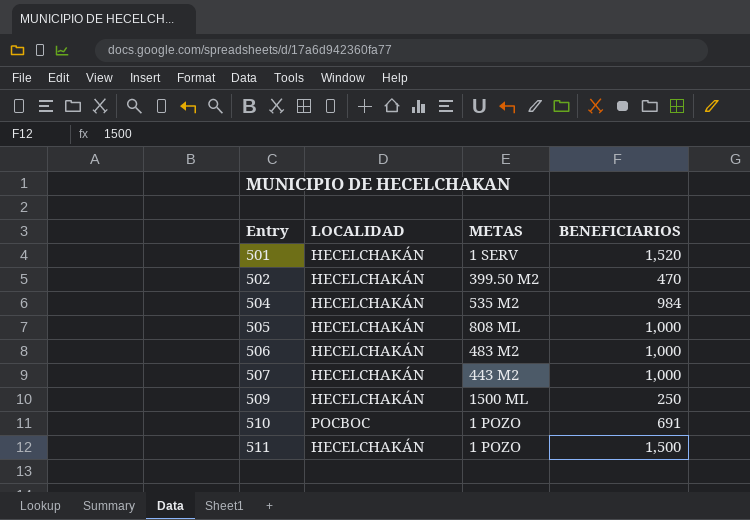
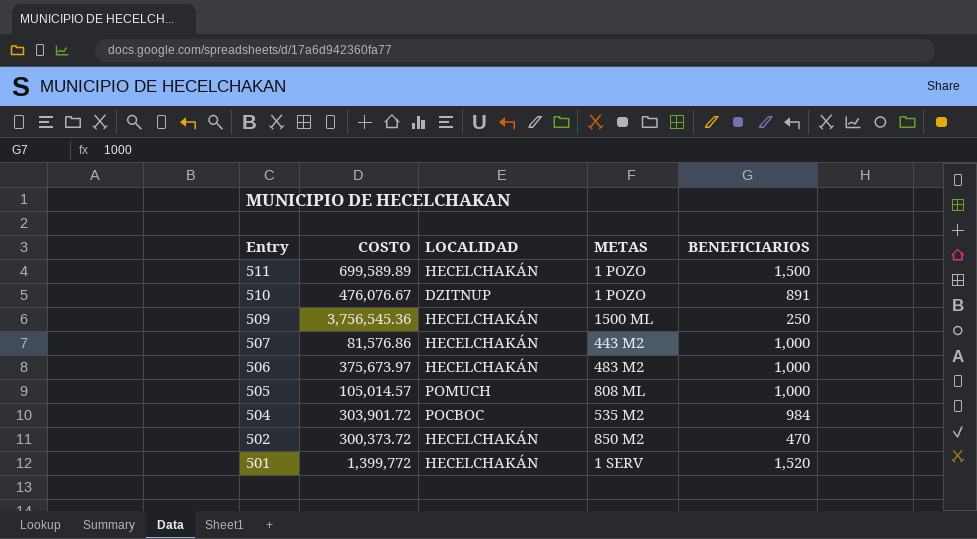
row order: Entry ascending -> Entry descending
column COSTO | position: none -> 2
510 | LOCALIDAD: POCBOC -> DZITNUP
510 | BENEFICIARIOS: 691 -> 891
505 | LOCALIDAD: HECELCHAKÁN -> POMUCH
504 | LOCALIDAD: HECELCHAKÁN -> POCBOC
502 | METAS: 399.50 M2 -> 850 M2

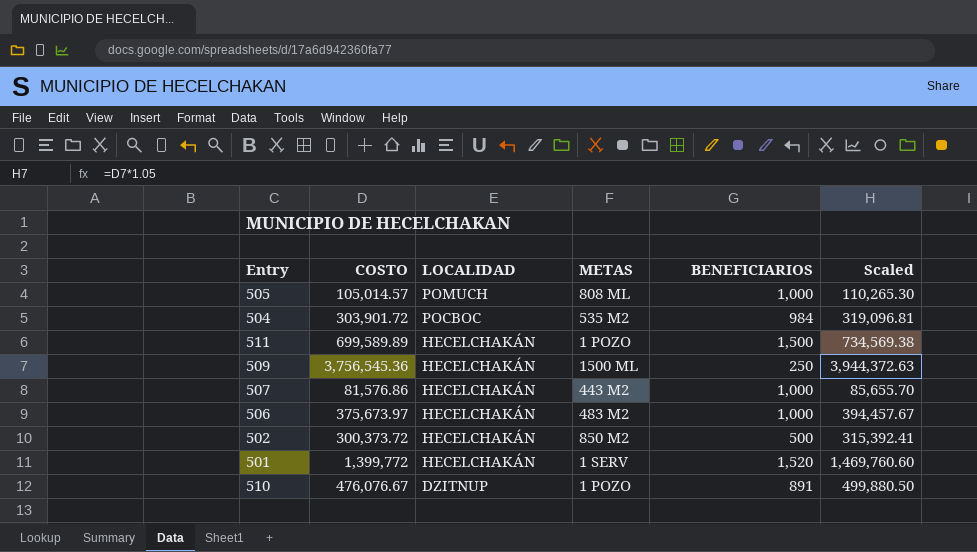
row order: Entry descending -> LOCALIDAD descending
column Scaled | formula: none -> [COSTO] * 1.05
502 | BENEFICIARIOS: 470 -> 500

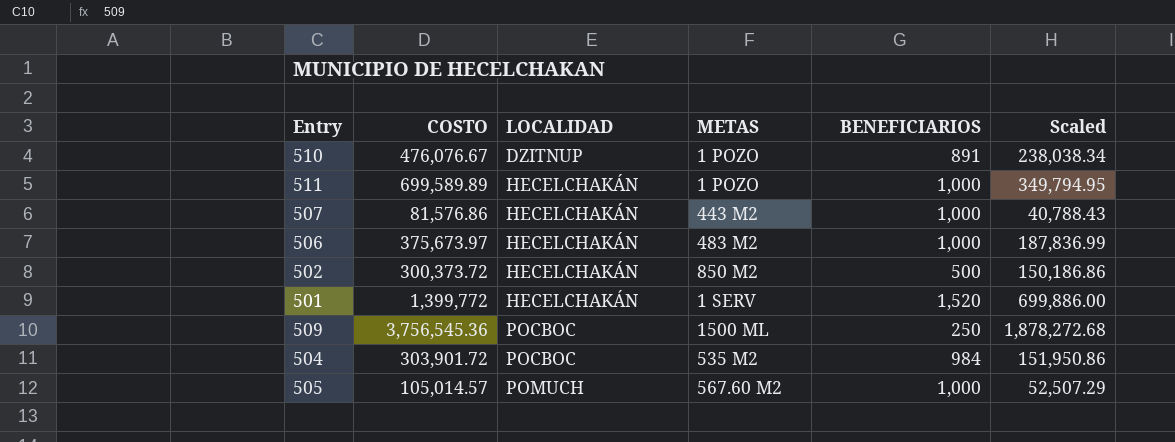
row order: LOCALIDAD descending -> LOCALIDAD ascending
column Scaled | formula: [COSTO] * 1.05 -> [COSTO] * 0.5
511 | BENEFICIARIOS: 1,500 -> 1,000
509 | LOCALIDAD: HECELCHAKÁN -> POCBOC
505 | METAS: 808 ML -> 567.60 M2

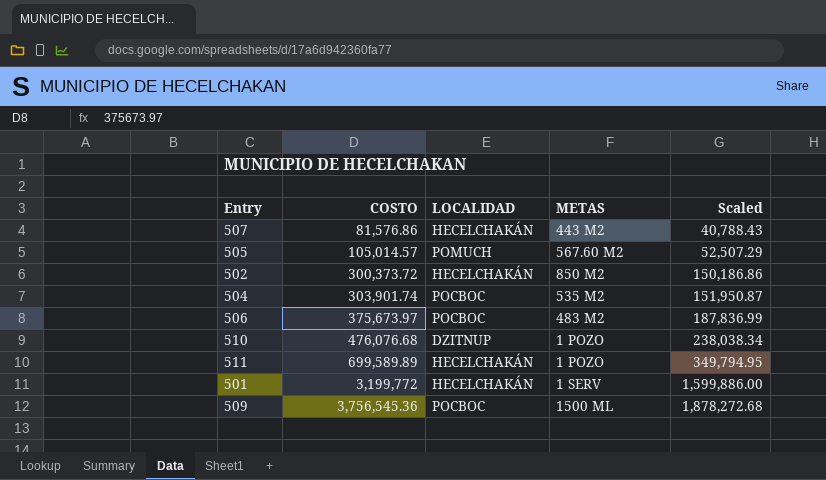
row order: LOCALIDAD ascending -> COSTO ascending
column BENEFICIARIOS | position: 5 -> none
504 | COSTO: 303,901.72 -> 303,901.74
504 | Scaled: 151,950.86 -> 151,950.87
506 | LOCALIDAD: HECELCHAKÁN -> POCBOC
510 | COSTO: 476,076.67 -> 476,076.68
501 | COSTO: 1,399,772 -> 3,199,772
501 | Scaled: 699,886.00 -> 1,599,886.00

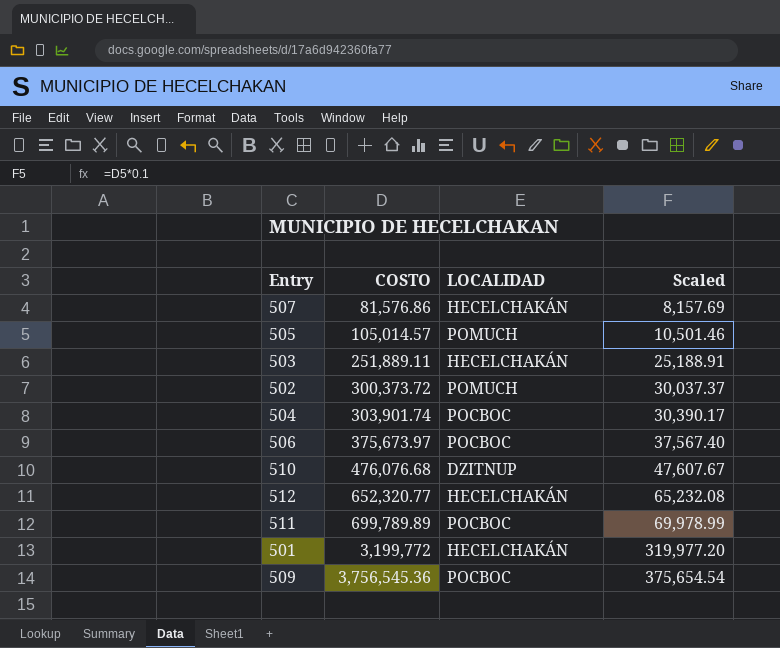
column METAS | position: 4 -> none
column Scaled | formula: [COSTO] * 0.5 -> [COSTO] * 0.1
row 503: none -> 251,889.11 | HECELCHAKÁN | 25,188.91
502 | LOCALIDAD: HECELCHAKÁN -> POMUCH
row 512: none -> 652,320.77 | HECELCHAKÁN | 65,232.08
511 | COSTO: 699,589.89 -> 699,789.89
511 | LOCALIDAD: HECELCHAKÁN -> POCBOC

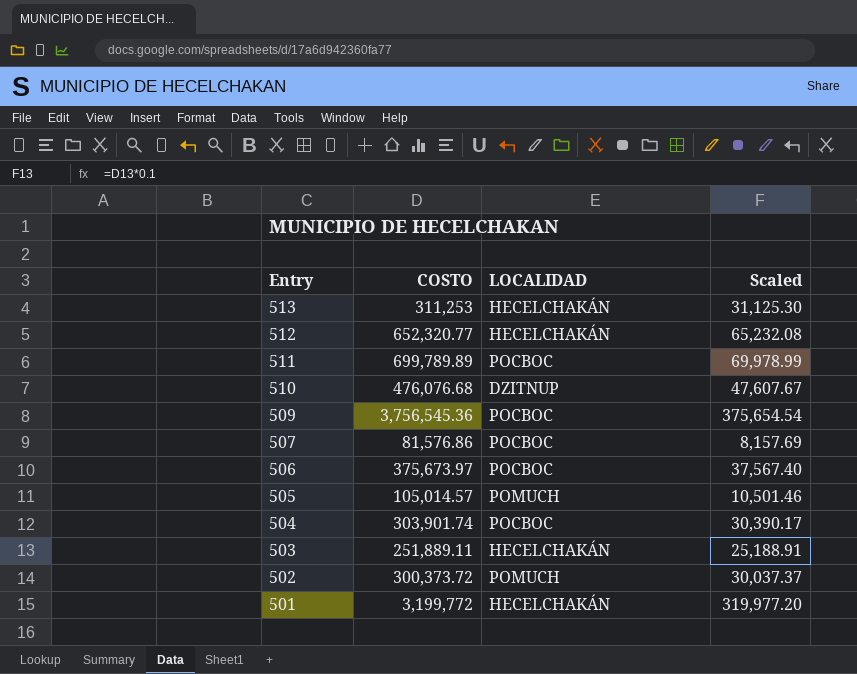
row order: COSTO ascending -> Entry descending
row 513: none -> 311,253 | HECELCHAKÁN | 31,125.30
507 | LOCALIDAD: HECELCHAKÁN -> POCBOC

